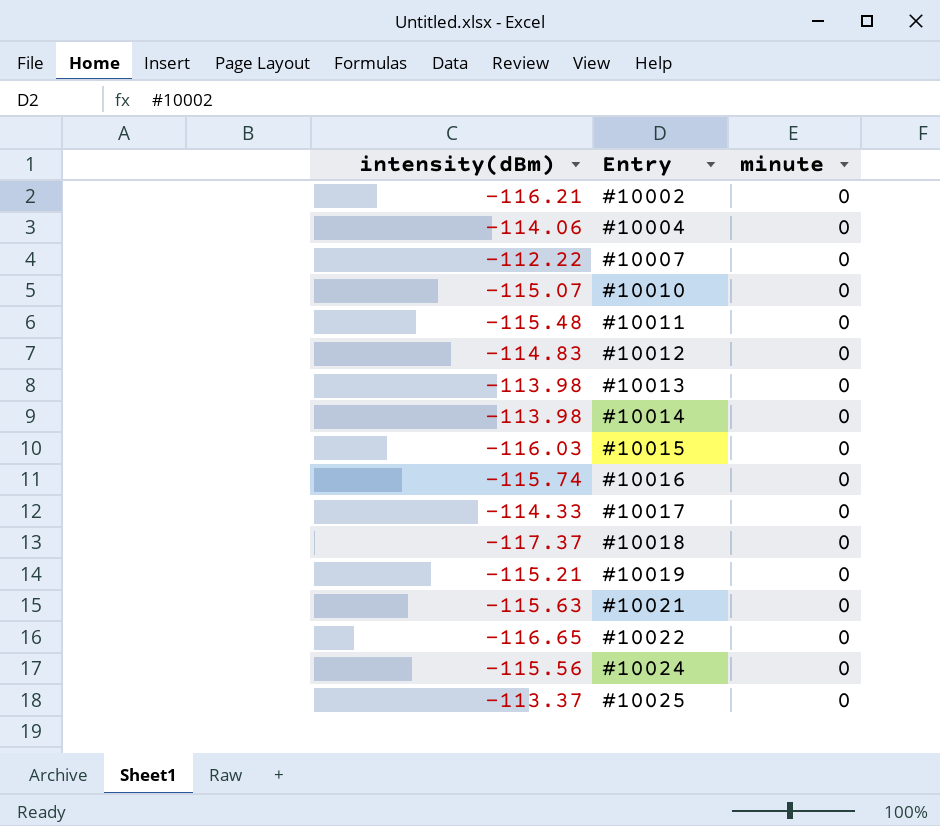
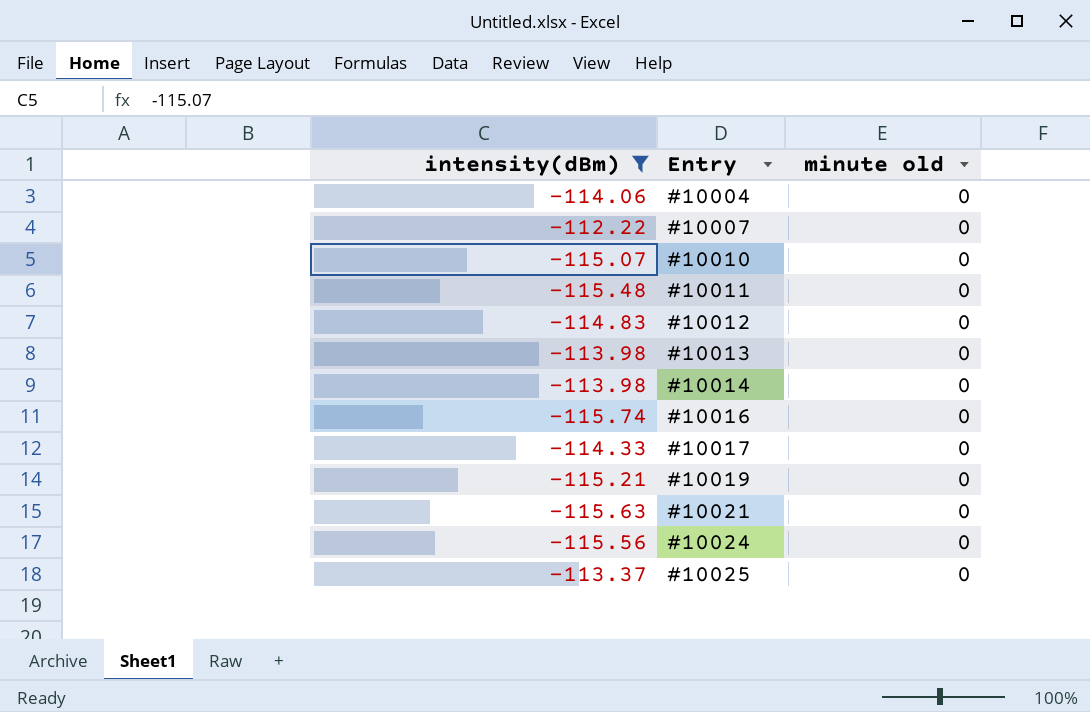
filter: none -> intensity(dBm) >= -115.74
column name: minute -> minute old

